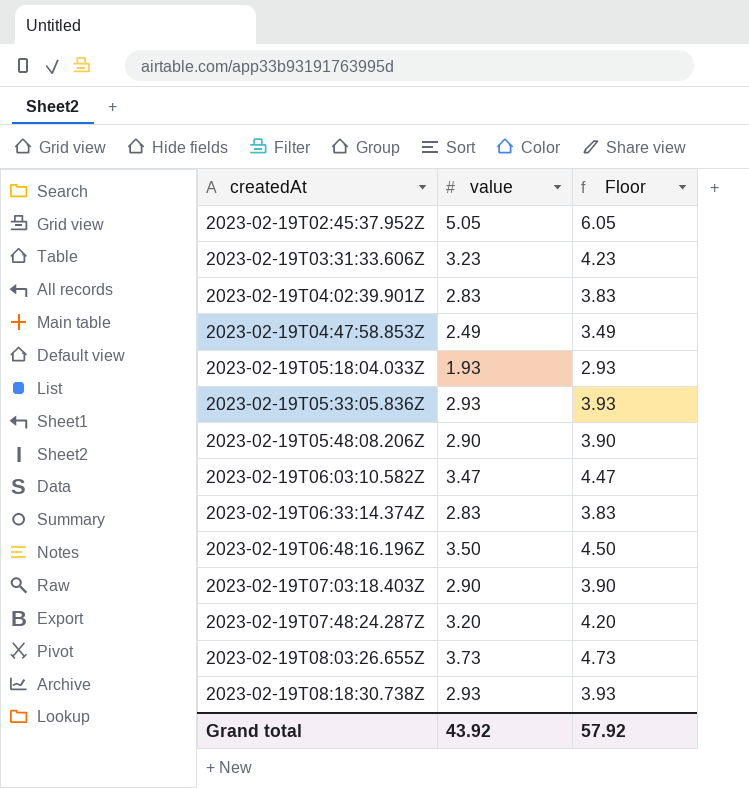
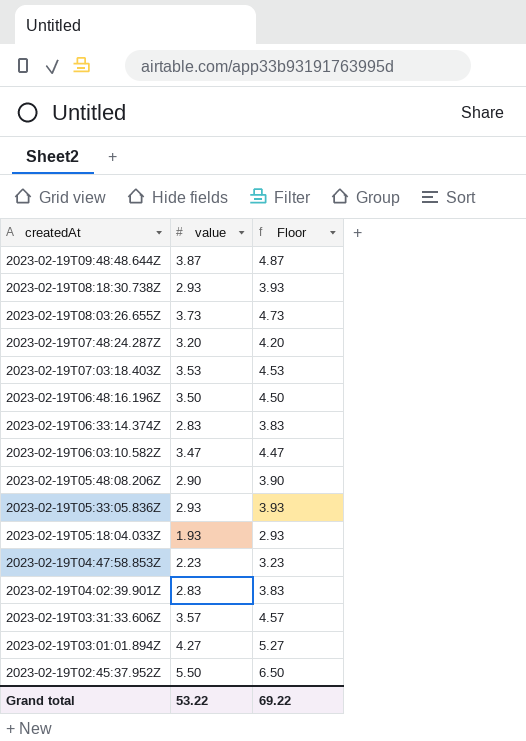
row order: createdAt ascending -> createdAt descending
row 2023-02-19T09:48:48.644Z: none -> 3.87 | 4.87
2023-02-19T07:03:18.403Z | value: 2.90 -> 3.53
2023-02-19T07:03:18.403Z | Floor: 3.90 -> 4.53
2023-02-19T04:47:58.853Z | value: 2.49 -> 2.23
2023-02-19T04:47:58.853Z | Floor: 3.49 -> 3.23
2023-02-19T03:31:33.606Z | value: 3.23 -> 3.57
2023-02-19T03:31:33.606Z | Floor: 4.23 -> 4.57
row 2023-02-19T03:01:01.894Z: none -> 4.27 | 5.27
2023-02-19T02:45:37.952Z | value: 5.05 -> 5.50
2023-02-19T02:45:37.952Z | Floor: 6.05 -> 6.50
Grand total | value: 43.92 -> 53.22
Grand total | Floor: 57.92 -> 69.22

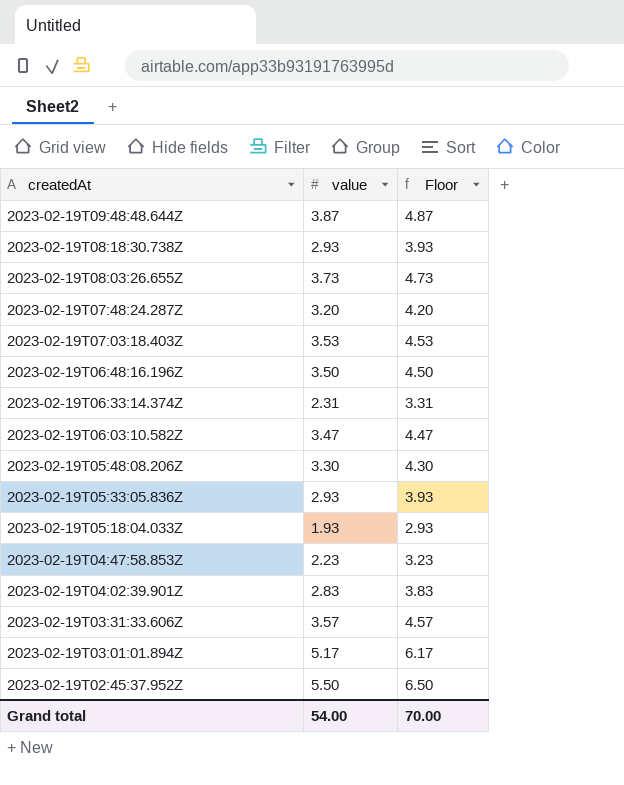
2023-02-19T06:33:14.374Z | value: 2.83 -> 2.31
2023-02-19T06:33:14.374Z | Floor: 3.83 -> 3.31
2023-02-19T05:48:08.206Z | value: 2.90 -> 3.30
2023-02-19T05:48:08.206Z | Floor: 3.90 -> 4.30
2023-02-19T03:01:01.894Z | value: 4.27 -> 5.17
2023-02-19T03:01:01.894Z | Floor: 5.27 -> 6.17
Grand total | value: 53.22 -> 54.00
Grand total | Floor: 69.22 -> 70.00

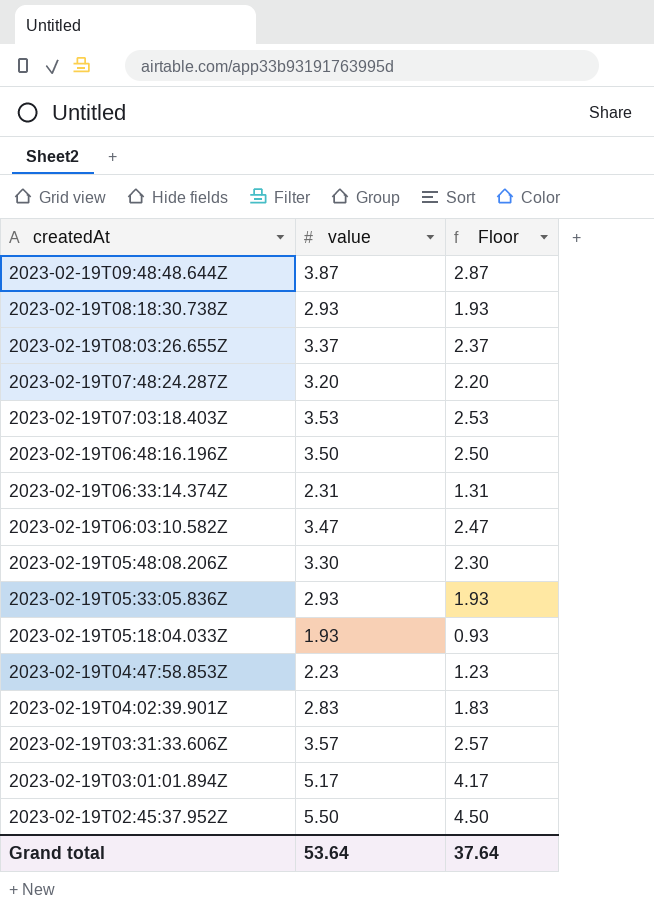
column Floor | formula: [value] + 1 -> [value] - 1
2023-02-19T08:03:26.655Z | value: 3.73 -> 3.37
Grand total | value: 54.00 -> 53.64
Grand total | Floor: 70.00 -> 37.64

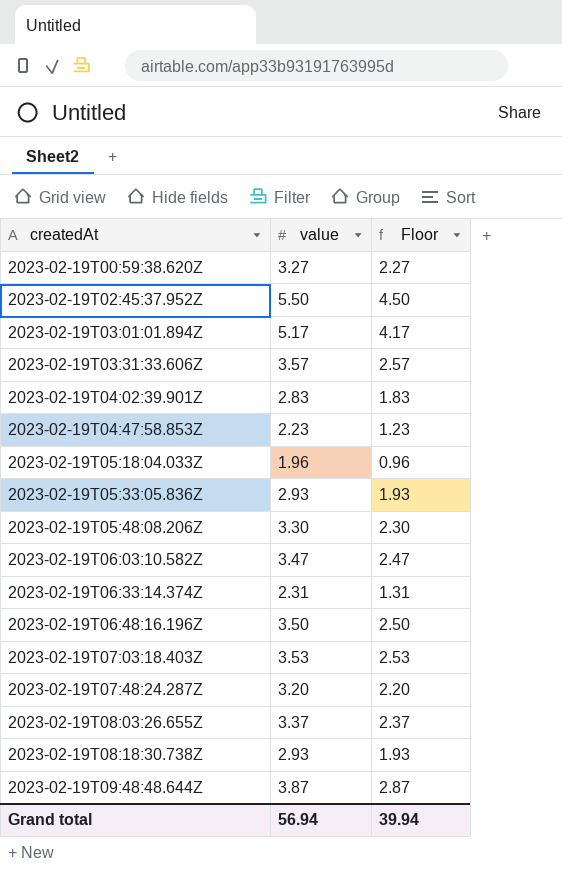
row order: createdAt descending -> createdAt ascending
row 2023-02-19T00:59:38.620Z: none -> 3.27 | 2.27
2023-02-19T05:18:04.033Z | value: 1.93 -> 1.96
2023-02-19T05:18:04.033Z | Floor: 0.93 -> 0.96
Grand total | value: 53.64 -> 56.94
Grand total | Floor: 37.64 -> 39.94

